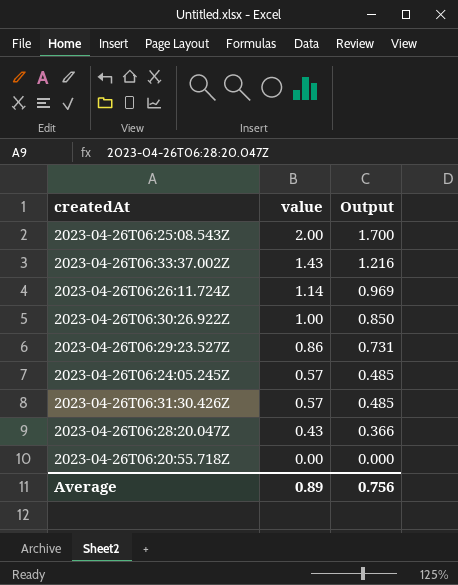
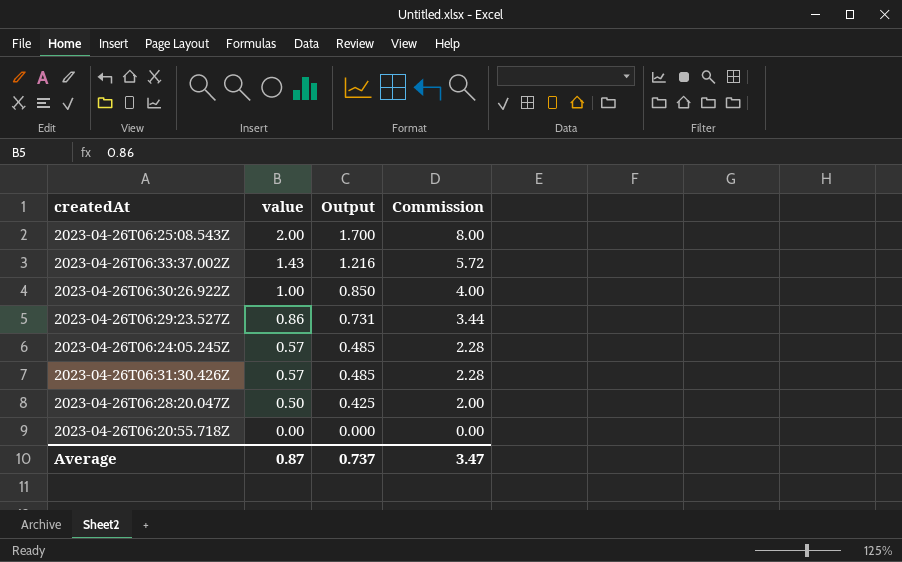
column Commission | formula: none -> [value] * 4
row 2023-04-26T06:26:11.724Z: 1.14 | 0.969 -> none
2023-04-26T06:28:20.047Z | value: 0.43 -> 0.50
2023-04-26T06:28:20.047Z | Output: 0.366 -> 0.425
Average | value: 0.89 -> 0.87
Average | Output: 0.756 -> 0.737

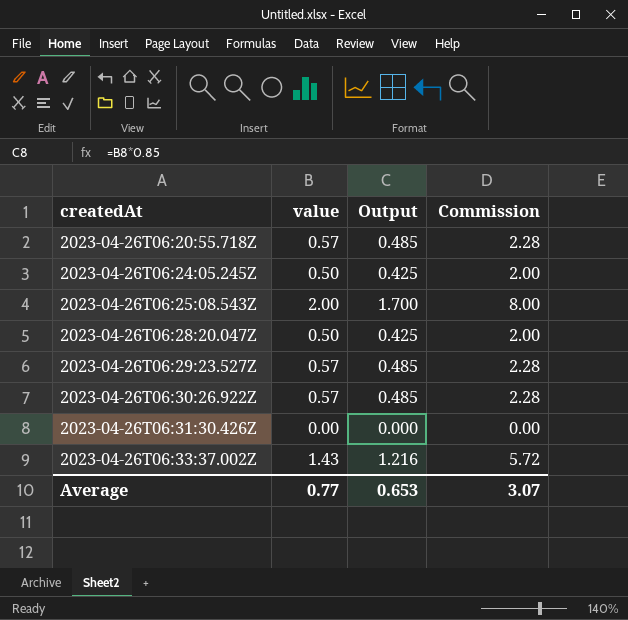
row order: value descending -> createdAt ascending
2023-04-26T06:20:55.718Z | value: 0.00 -> 0.57
2023-04-26T06:20:55.718Z | Output: 0.000 -> 0.485
2023-04-26T06:20:55.718Z | Commission: 0.00 -> 2.28
2023-04-26T06:24:05.245Z | value: 0.57 -> 0.50
2023-04-26T06:24:05.245Z | Output: 0.485 -> 0.425
2023-04-26T06:24:05.245Z | Commission: 2.28 -> 2.00
2023-04-26T06:29:23.527Z | value: 0.86 -> 0.57
2023-04-26T06:29:23.527Z | Output: 0.731 -> 0.485
2023-04-26T06:29:23.527Z | Commission: 3.44 -> 2.28
2023-04-26T06:30:26.922Z | value: 1.00 -> 0.57
2023-04-26T06:30:26.922Z | Output: 0.850 -> 0.485
2023-04-26T06:30:26.922Z | Commission: 4.00 -> 2.28
2023-04-26T06:31:30.426Z | value: 0.57 -> 0.00
2023-04-26T06:31:30.426Z | Output: 0.485 -> 0.000
2023-04-26T06:31:30.426Z | Commission: 2.28 -> 0.00
Average | value: 0.87 -> 0.77
Average | Output: 0.737 -> 0.653
Average | Commission: 3.47 -> 3.07

